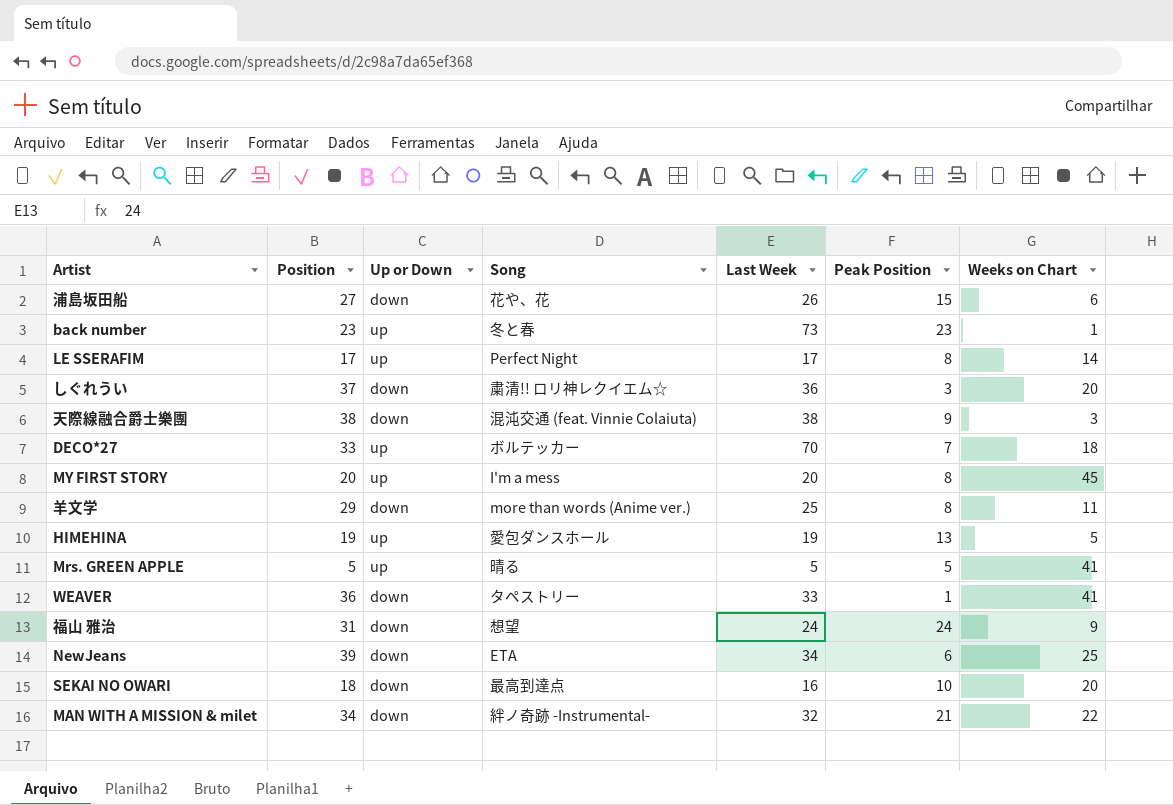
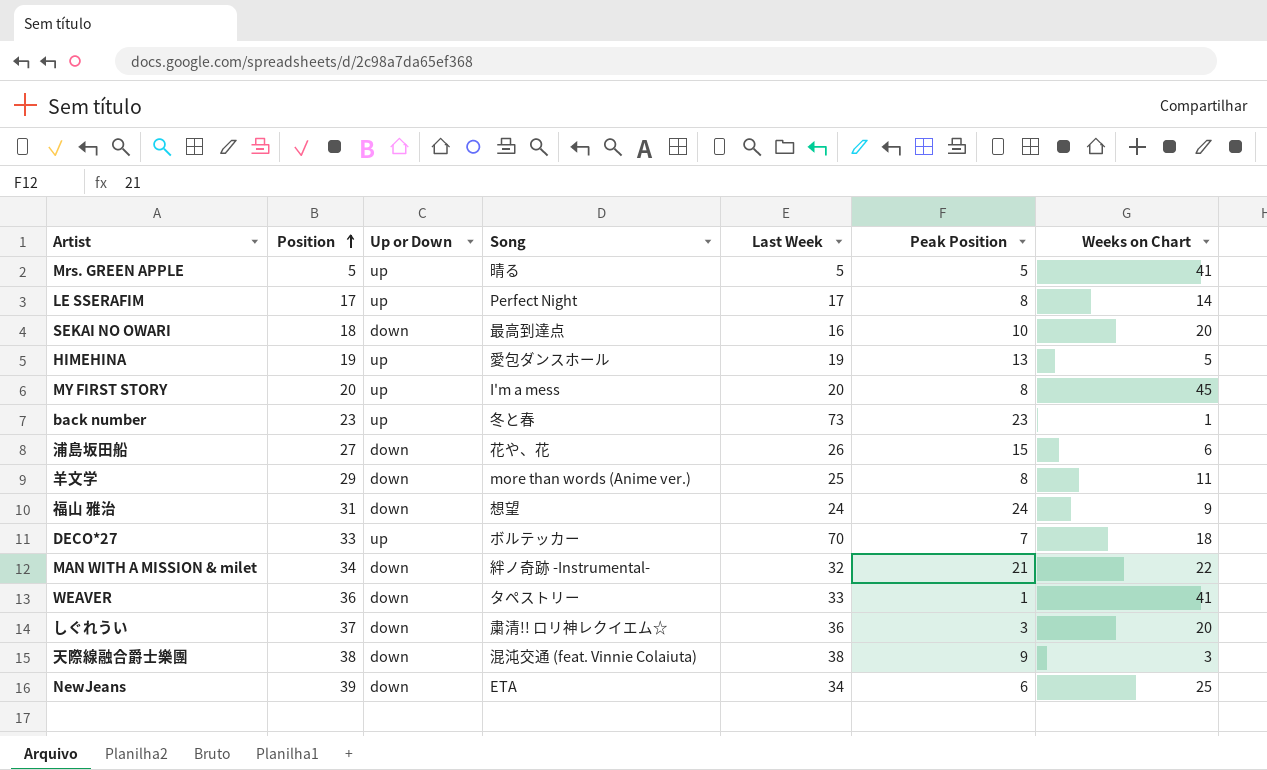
row order: none -> Position ascending

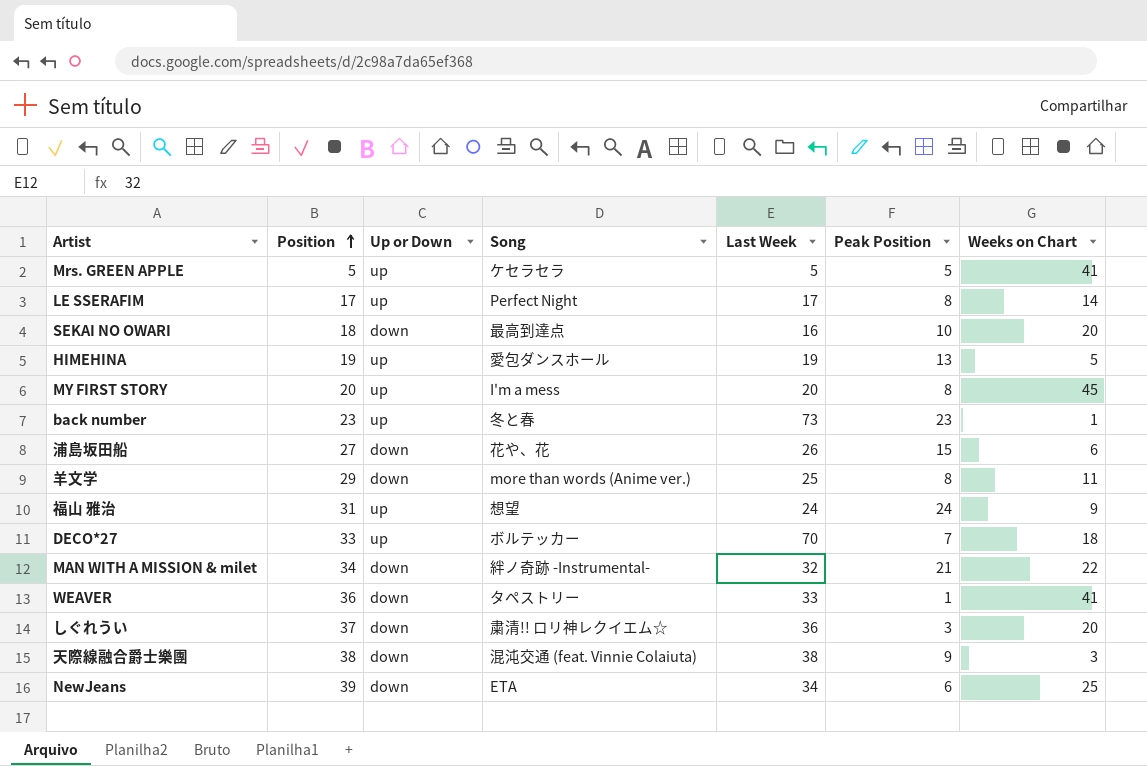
Mrs. GREEN APPLE | Song: 晴る -> ケセラセラ
福山 雅治 | Up or Down: down -> up

